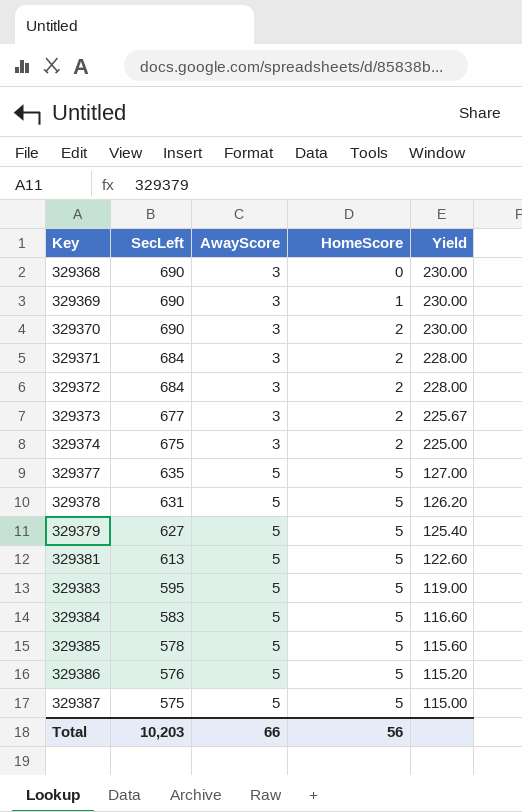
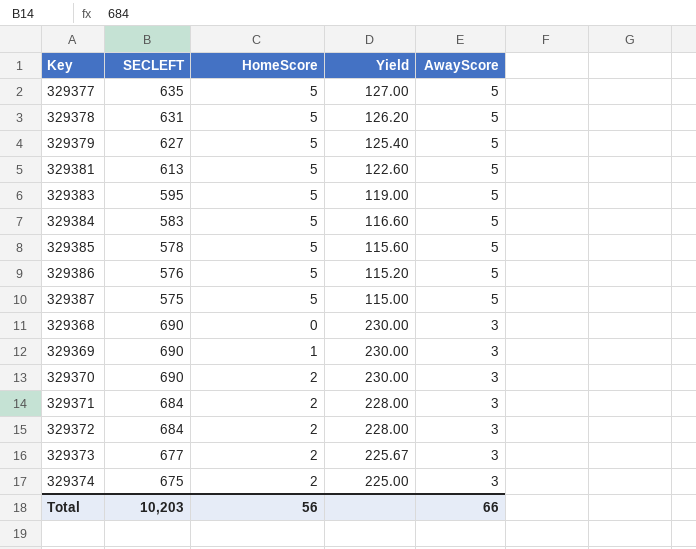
row order: Key ascending -> AwayScore descending
column name: SecLeft -> SECLEFT
column AwayScore | position: 3 -> 5

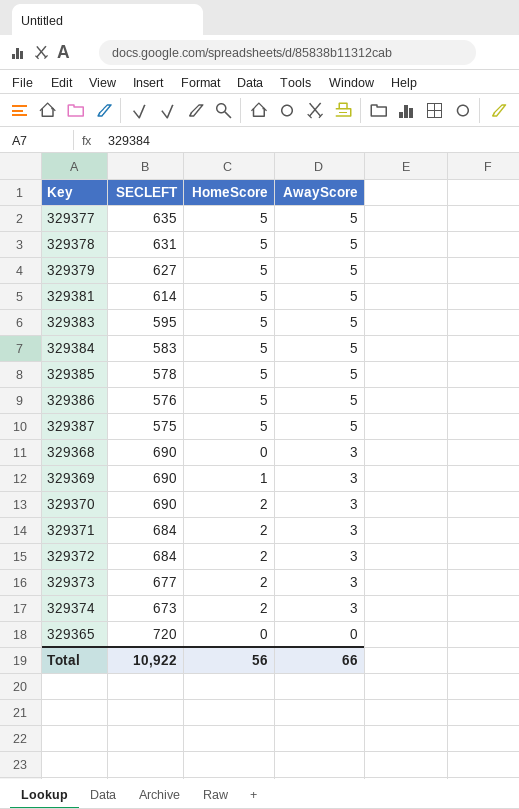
column Yield | formula: [SECLEFT] / [AwayScore] -> none
329381 | SECLEFT: 613 -> 614
329374 | SECLEFT: 675 -> 673
row 329365: none -> 720 | 0 | 0
Total | SECLEFT: 10,203 -> 10,922

